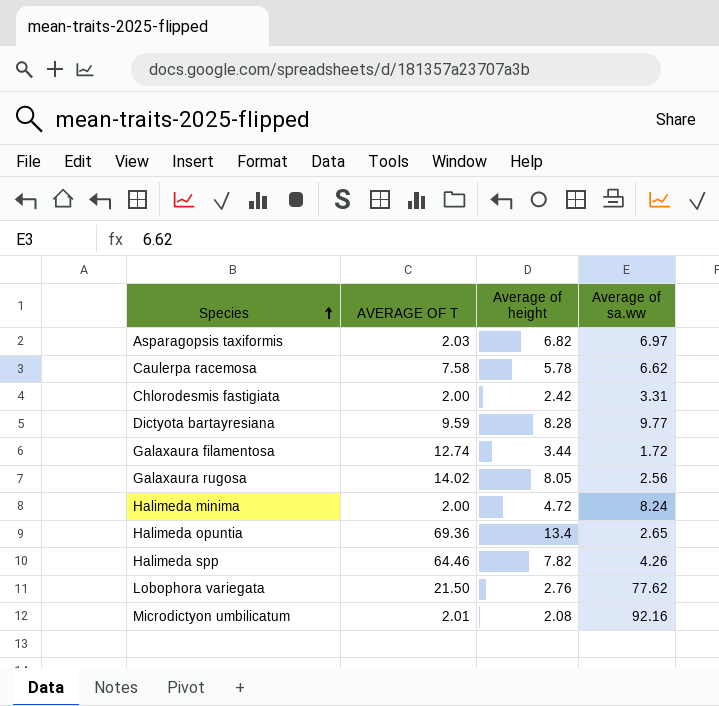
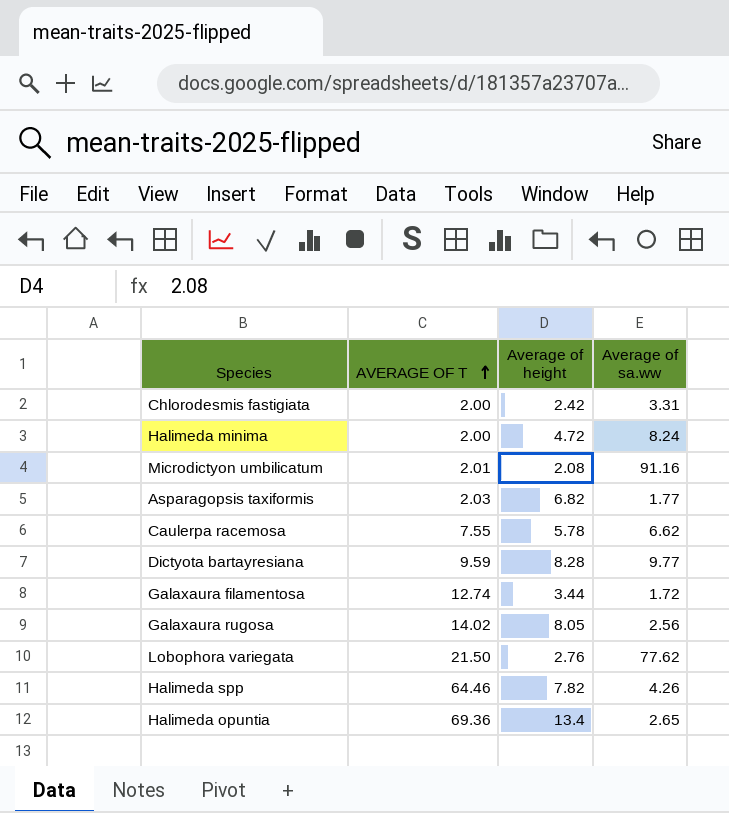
row order: Species ascending -> AVERAGE OF T ascending
Microdictyon umbilicatum | Average of sa.ww: 92.16 -> 91.16
Asparagopsis taxiformis | Average of sa.ww: 6.97 -> 1.77
Caulerpa racemosa | AVERAGE OF T: 7.58 -> 7.55

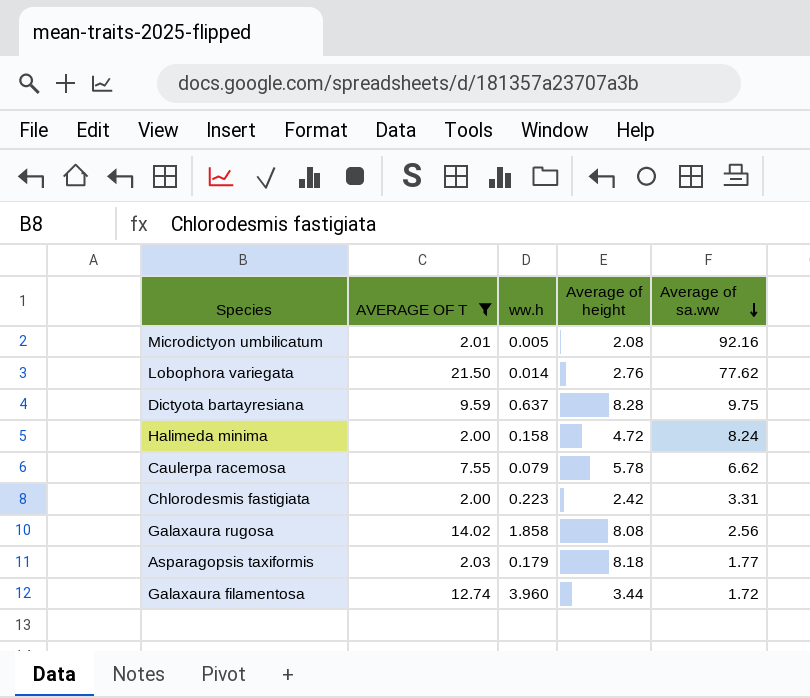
filter: none -> AVERAGE OF T <= 21.50
row order: AVERAGE OF T ascending -> Average of sa.ww descending
column ww.h | position: none -> 3
Microdictyon umbilicatum | Average of sa.ww: 91.16 -> 92.16
Dictyota bartayresiana | Average of sa.ww: 9.77 -> 9.75
Galaxaura rugosa | Average of height: 8.05 -> 8.08
Asparagopsis taxiformis | Average of height: 6.82 -> 8.18

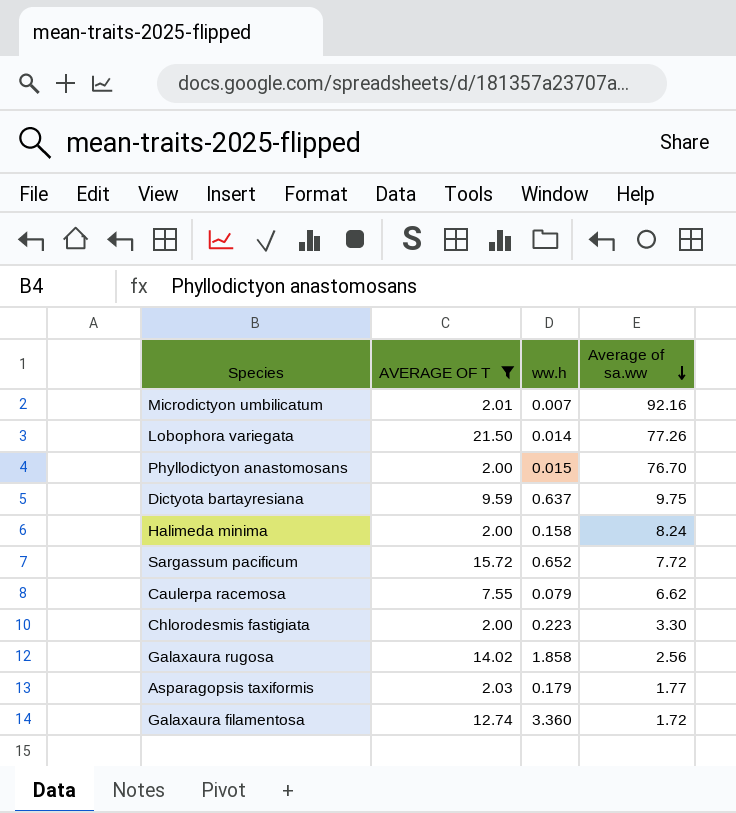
column Average of height | position: 4 -> none
Microdictyon umbilicatum | ww.h: 0.005 -> 0.007
Lobophora variegata | Average of sa.ww: 77.62 -> 77.26
row Phyllodictyon anastomosans: none -> 2.00 | 0.015 | 76.70
row Sargassum pacificum: none -> 15.72 | 0.652 | 7.72
Chlorodesmis fastigiata | Average of sa.ww: 3.31 -> 3.30
Galaxaura filamentosa | ww.h: 3.960 -> 3.360

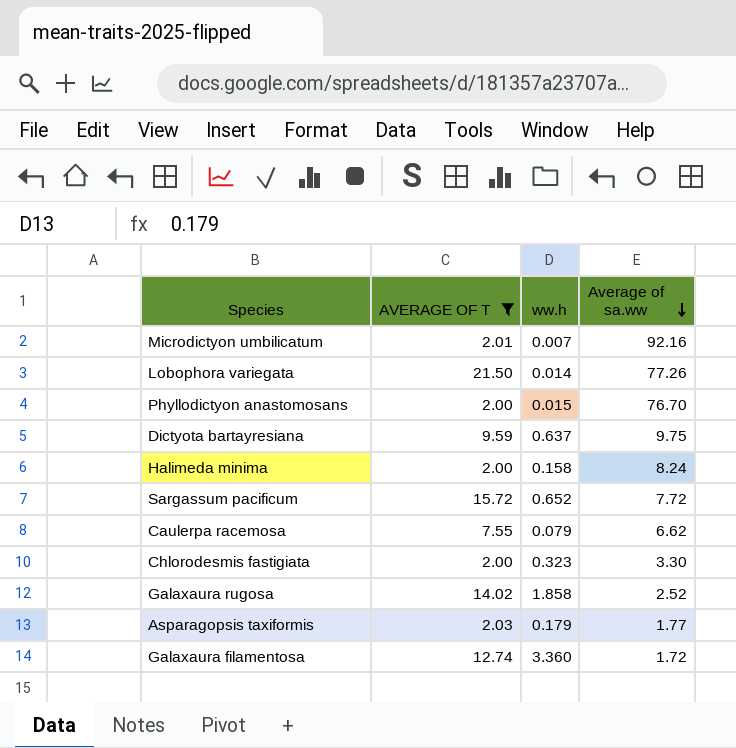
Chlorodesmis fastigiata | ww.h: 0.223 -> 0.323
Galaxaura rugosa | Average of sa.ww: 2.56 -> 2.52

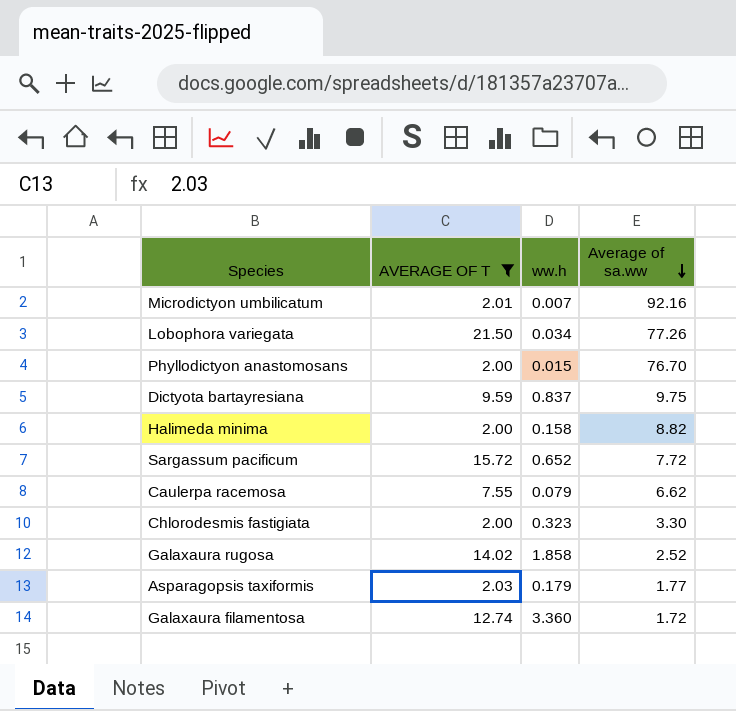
Lobophora variegata | ww.h: 0.014 -> 0.034
Dictyota bartayresiana | ww.h: 0.637 -> 0.837
Halimeda minima | Average of sa.ww: 8.24 -> 8.82

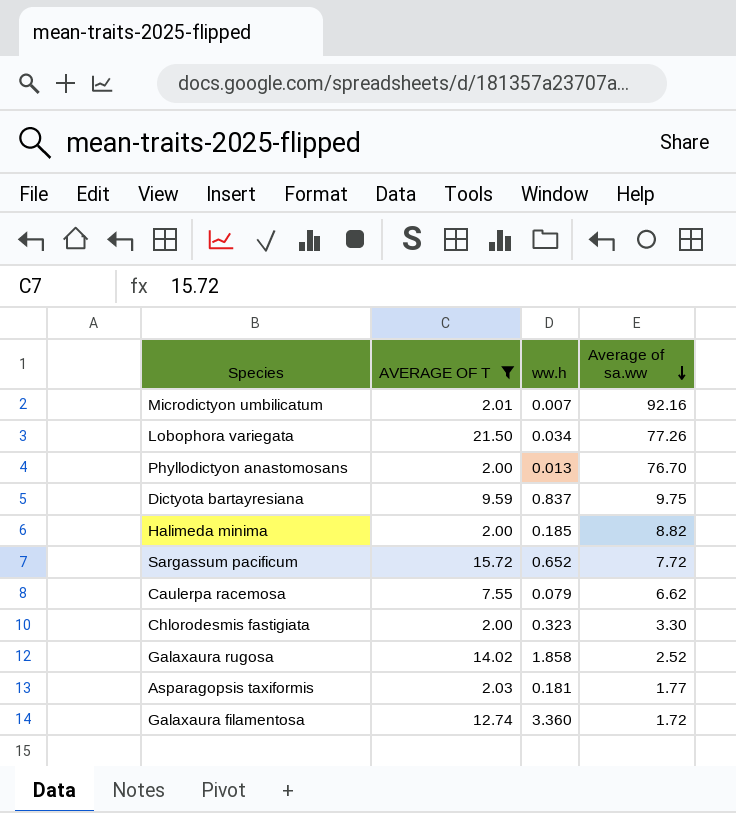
Phyllodictyon anastomosans | ww.h: 0.015 -> 0.013
Halimeda minima | ww.h: 0.158 -> 0.185
Asparagopsis taxiformis | ww.h: 0.179 -> 0.181

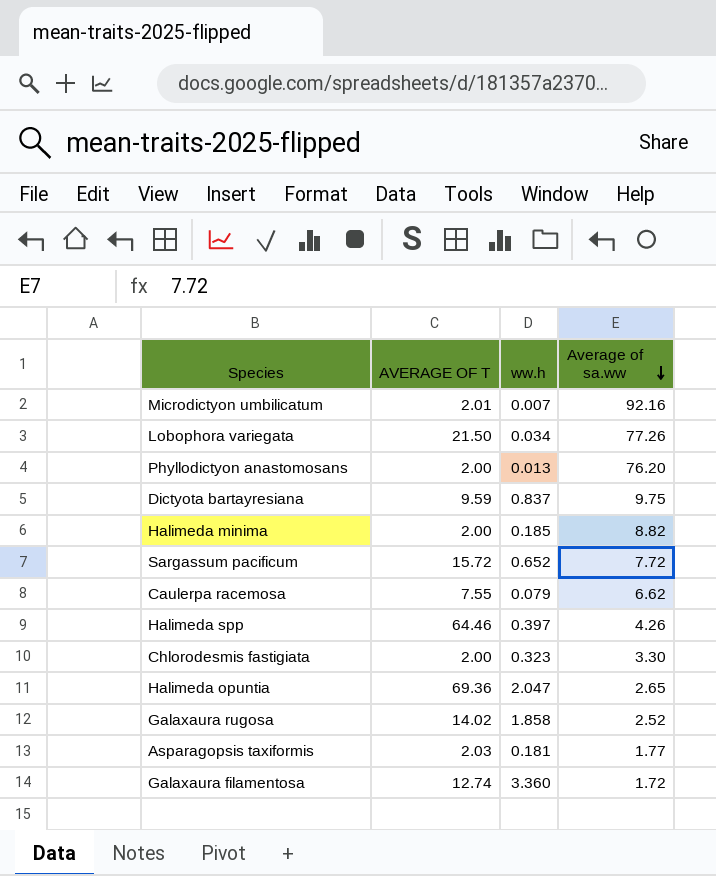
filter: AVERAGE OF T <= 21.50 -> none
Phyllodictyon anastomosans | Average of sa.ww: 76.70 -> 76.20

